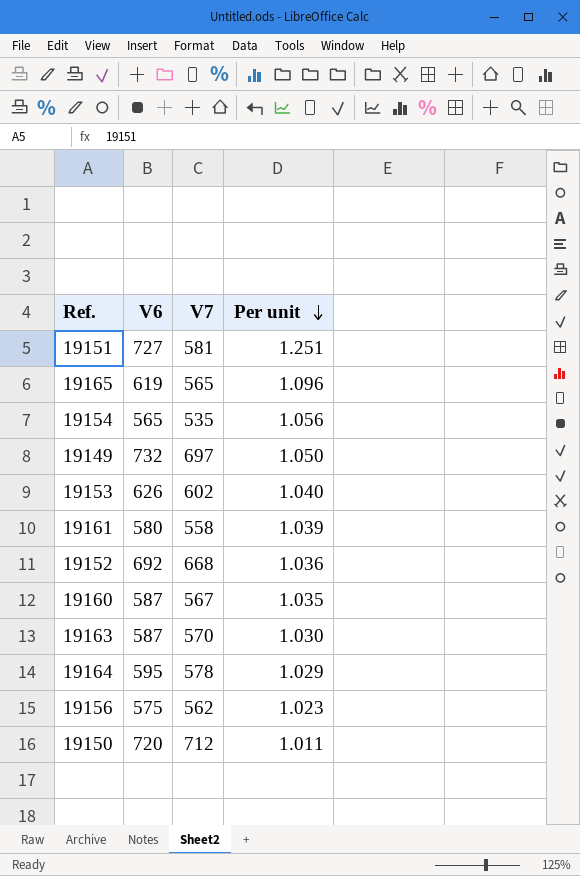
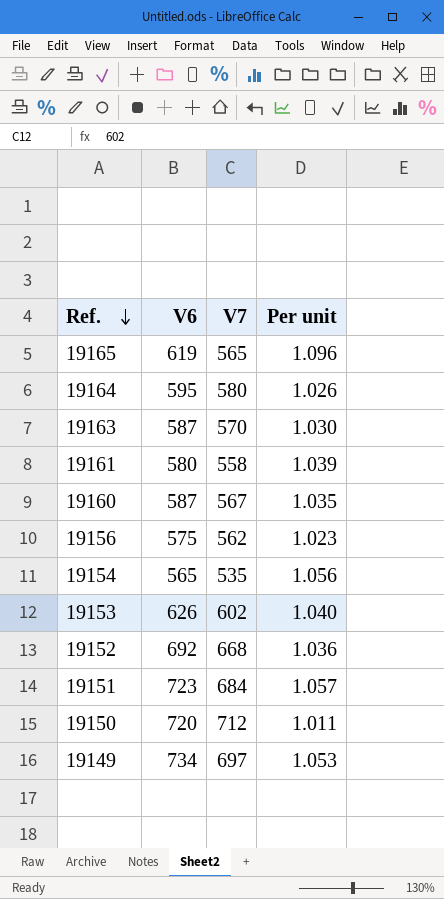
row order: Per unit descending -> Ref. descending
19164 | V7: 578 -> 580
19164 | Per unit: 1.029 -> 1.026
19151 | V6: 727 -> 723
19151 | V7: 581 -> 684
19151 | Per unit: 1.251 -> 1.057
19149 | V6: 732 -> 734
19149 | Per unit: 1.050 -> 1.053

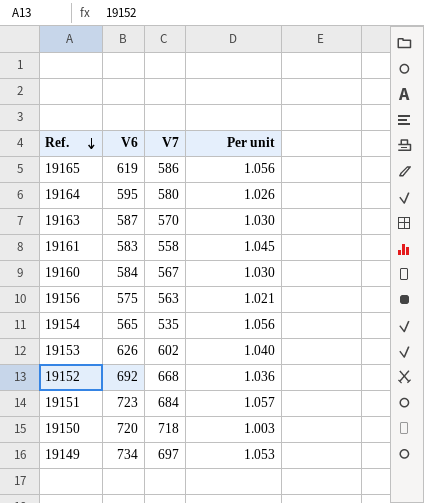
19165 | V7: 565 -> 586
19165 | Per unit: 1.096 -> 1.056
19161 | V6: 580 -> 583
19161 | Per unit: 1.039 -> 1.045
19160 | V6: 587 -> 584
19160 | Per unit: 1.035 -> 1.030
19156 | V7: 562 -> 563
19156 | Per unit: 1.023 -> 1.021
19150 | V7: 712 -> 718
19150 | Per unit: 1.011 -> 1.003

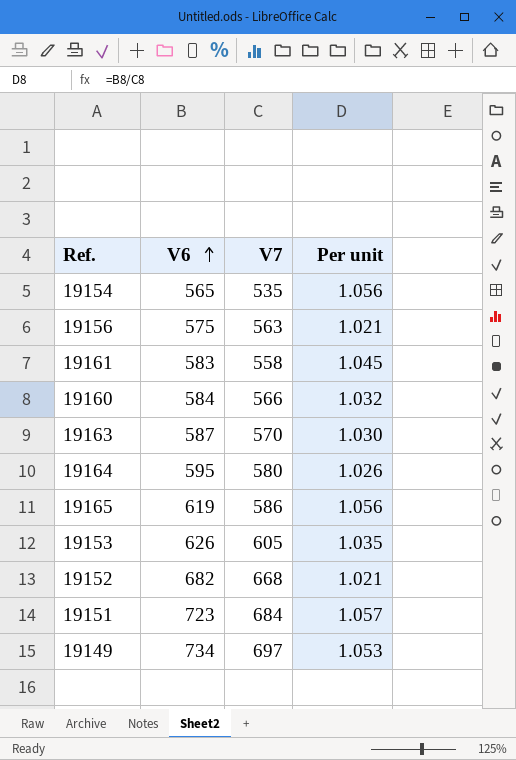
row order: Ref. descending -> V6 ascending
row 19150: 720 | 718 | 1.003 -> none
19160 | V7: 567 -> 566
19160 | Per unit: 1.030 -> 1.032
19153 | V7: 602 -> 605
19153 | Per unit: 1.040 -> 1.035
19152 | V6: 692 -> 682
19152 | Per unit: 1.036 -> 1.021

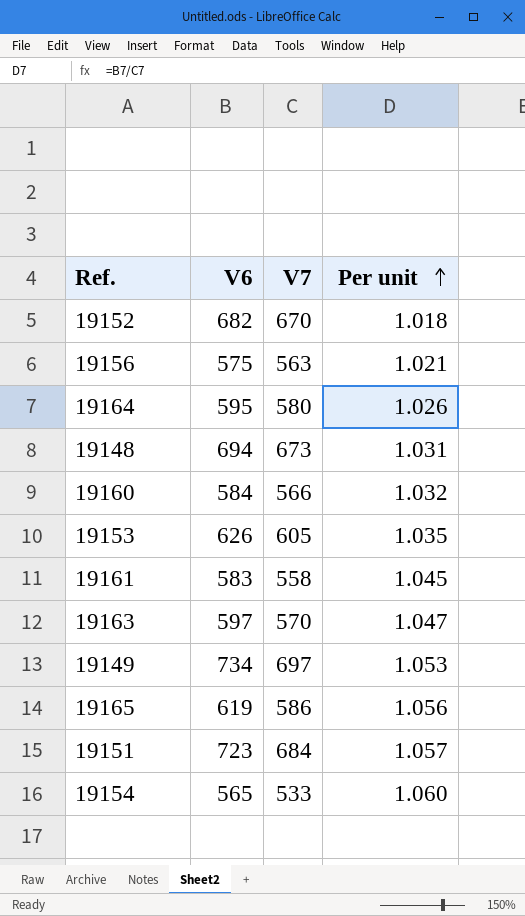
row order: V6 ascending -> Per unit ascending
19152 | V7: 668 -> 670
19152 | Per unit: 1.021 -> 1.018
row 19148: none -> 694 | 673 | 1.031
19163 | V6: 587 -> 597
19163 | Per unit: 1.030 -> 1.047
19154 | V7: 535 -> 533
19154 | Per unit: 1.056 -> 1.060

